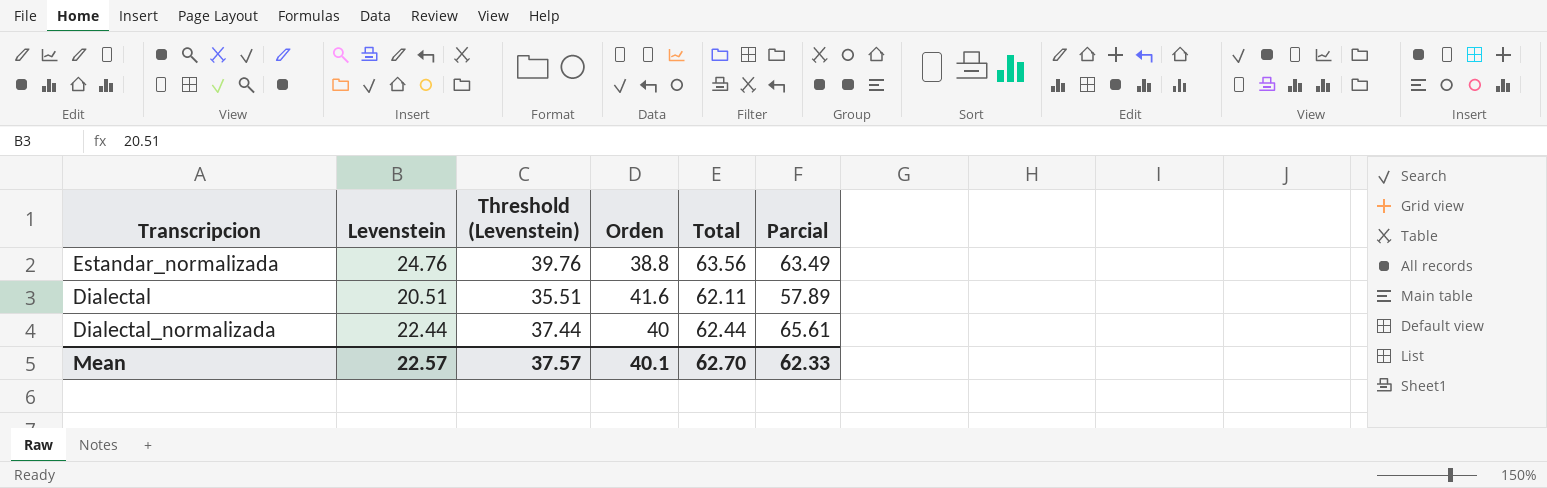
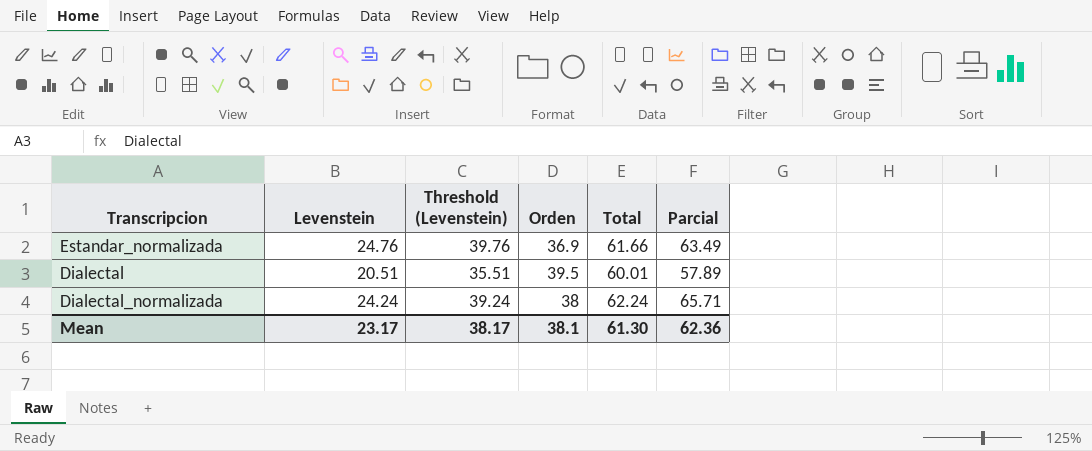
Estandar_normalizada | Orden: 38.8 -> 36.9
Estandar_normalizada | Total: 63.56 -> 61.66
Dialectal | Orden: 41.6 -> 39.5
Dialectal | Total: 62.11 -> 60.01
Dialectal_normalizada | Levenstein: 22.44 -> 24.24
Dialectal_normalizada | Threshold (Levenstein): 37.44 -> 39.24
Dialectal_normalizada | Orden: 40 -> 38
Dialectal_normalizada | Total: 62.44 -> 62.24
Dialectal_normalizada | Parcial: 65.61 -> 65.71
Mean | Levenstein: 22.57 -> 23.17
Mean | Threshold (Levenstein): 37.57 -> 38.17
Mean | Orden: 40.1 -> 38.1
Mean | Total: 62.70 -> 61.30
Mean | Parcial: 62.33 -> 62.36

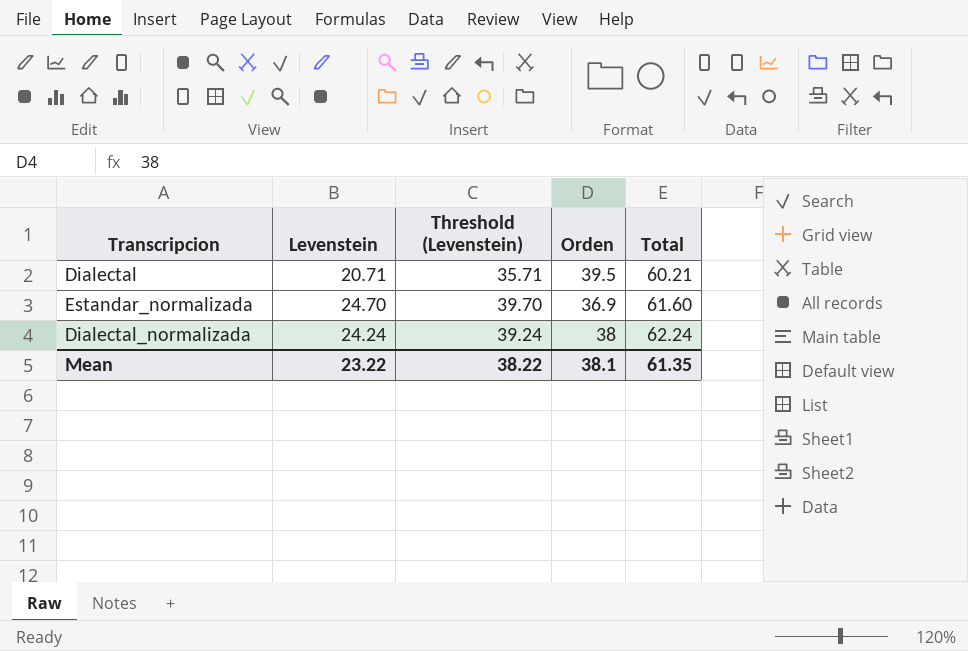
row order: none -> Total ascending
column Parcial | position: 6 -> none
Dialectal | Levenstein: 20.51 -> 20.71
Dialectal | Threshold (Levenstein): 35.51 -> 35.71
Dialectal | Total: 60.01 -> 60.21
Estandar_normalizada | Levenstein: 24.76 -> 24.70
Estandar_normalizada | Threshold (Levenstein): 39.76 -> 39.70
Estandar_normalizada | Total: 61.66 -> 61.60
Mean | Levenstein: 23.17 -> 23.22
Mean | Threshold (Levenstein): 38.17 -> 38.22
Mean | Total: 61.30 -> 61.35

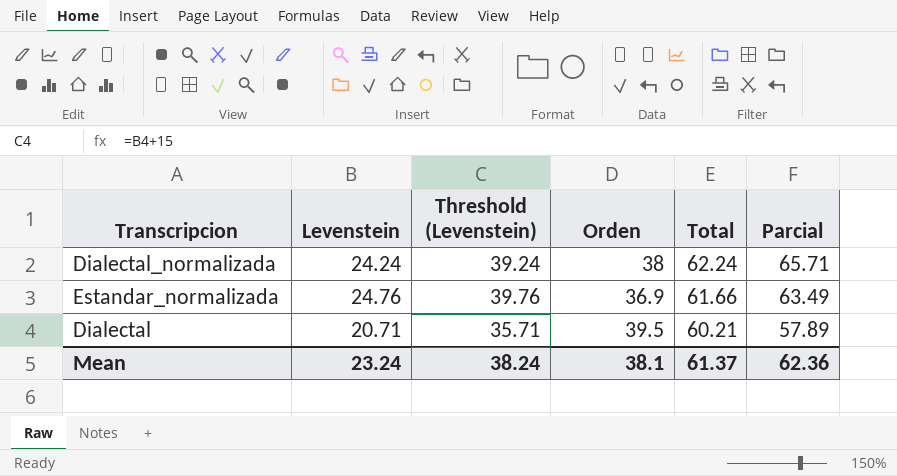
row order: Total ascending -> Total descending
column Parcial | position: none -> 6
Estandar_normalizada | Levenstein: 24.70 -> 24.76
Estandar_normalizada | Threshold (Levenstein): 39.70 -> 39.76
Estandar_normalizada | Total: 61.60 -> 61.66
Mean | Levenstein: 23.22 -> 23.24
Mean | Threshold (Levenstein): 38.22 -> 38.24
Mean | Total: 61.35 -> 61.37

